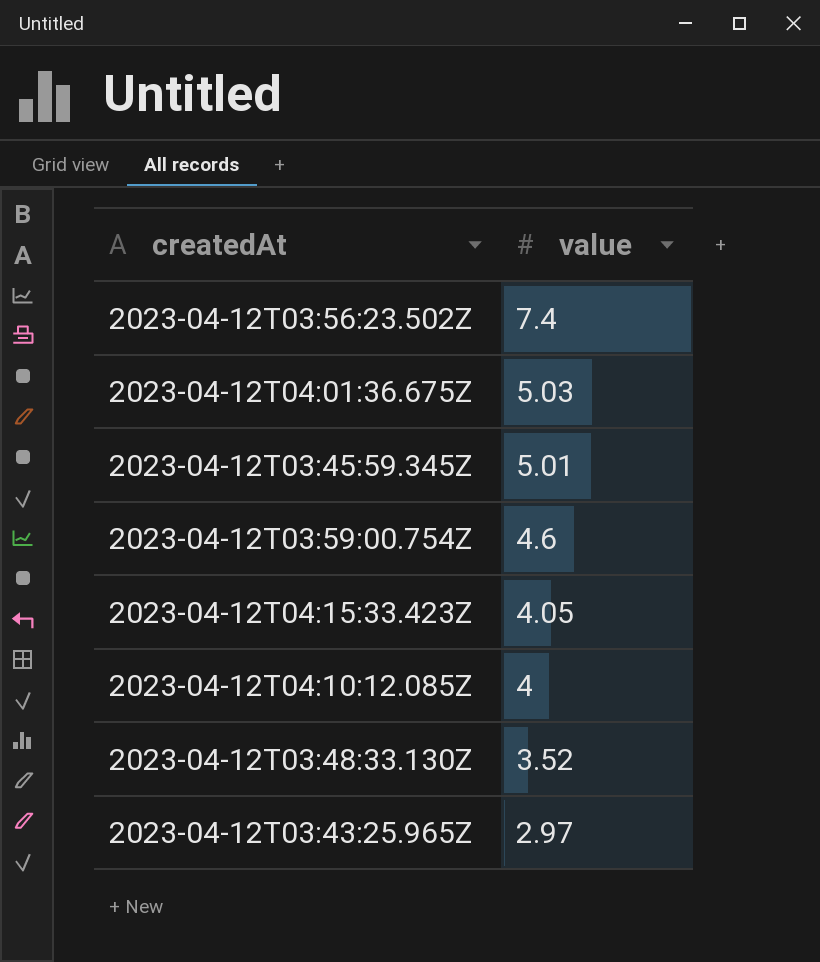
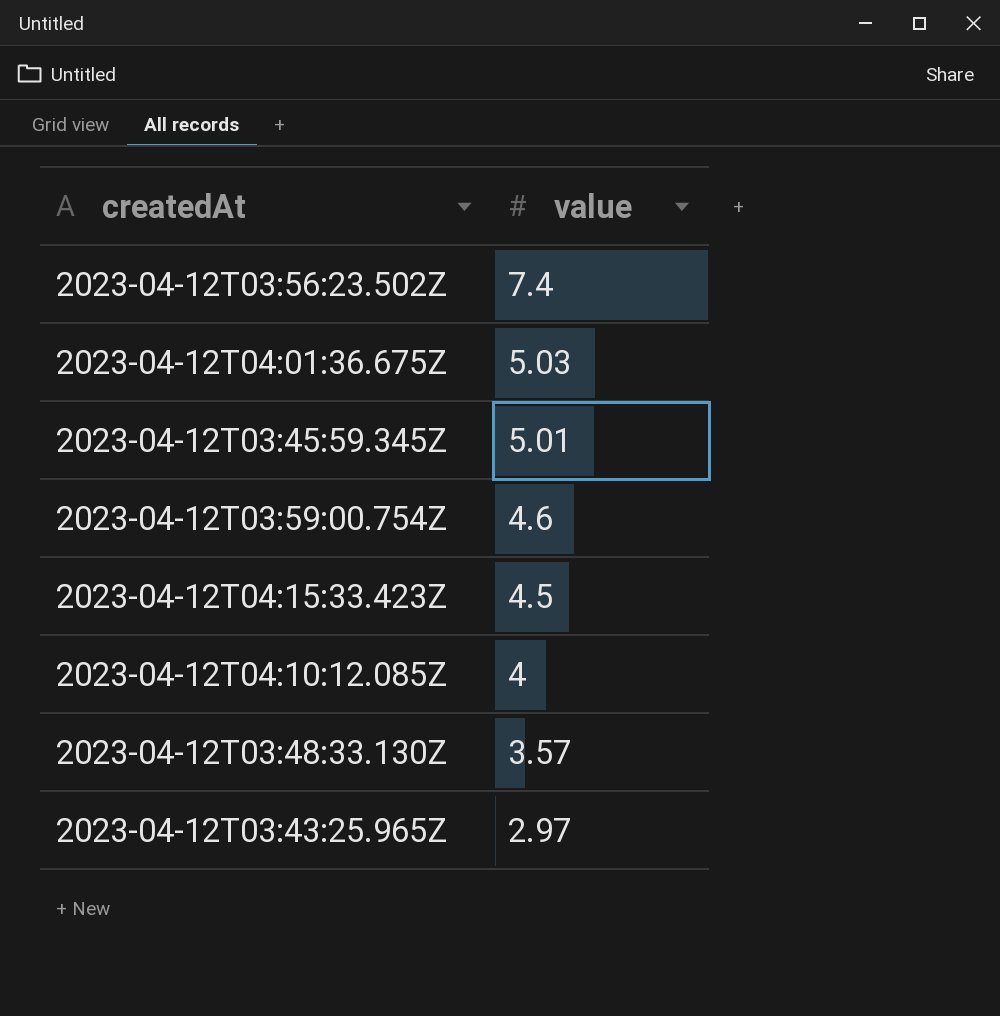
2023-04-12T04:15:33.423Z | value: 4.05 -> 4.5
2023-04-12T03:48:33.130Z | value: 3.52 -> 3.57

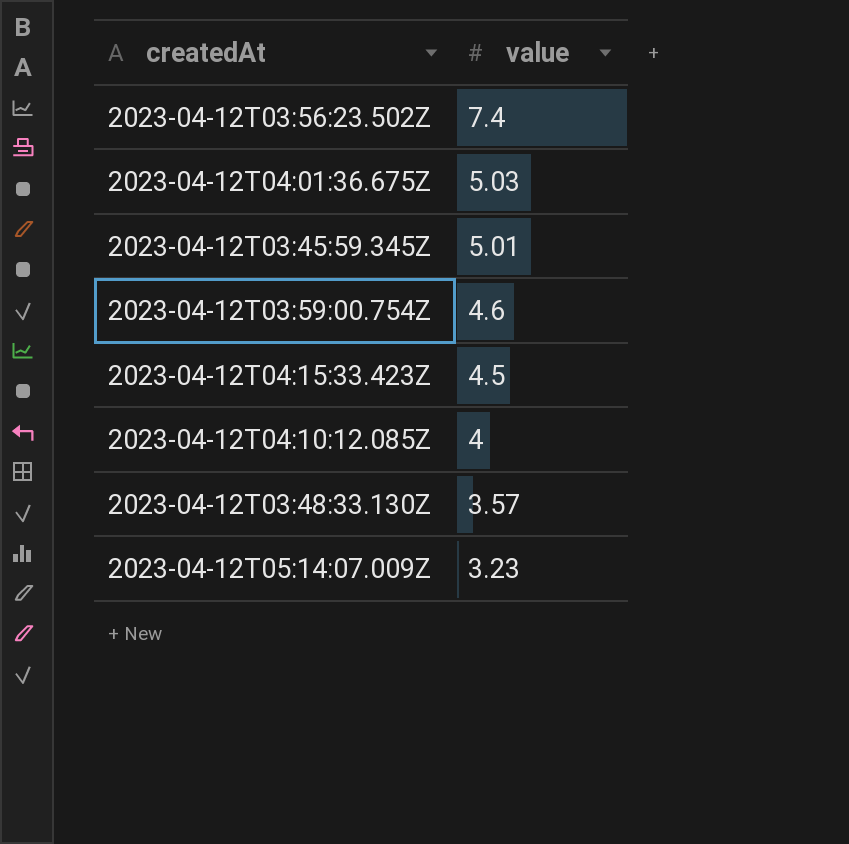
row 2023-04-12T03:43:25.965Z: 2.97 -> none
row 2023-04-12T05:14:07.009Z: none -> 3.23

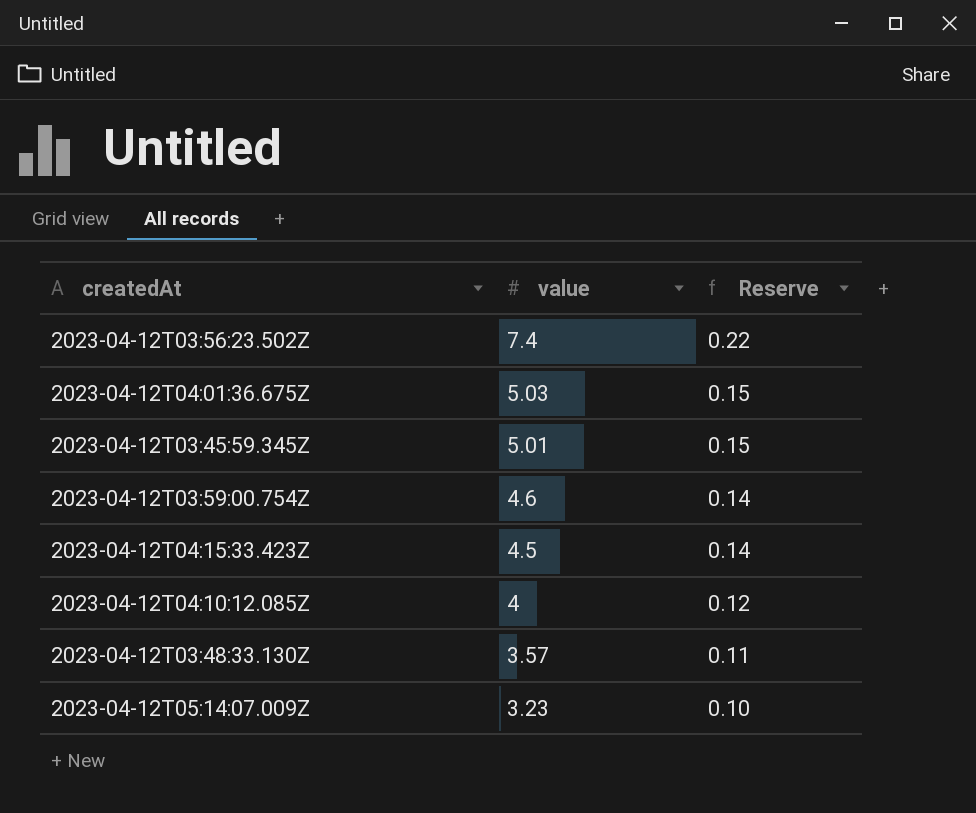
column Reserve | formula: none -> [value] * 0.03

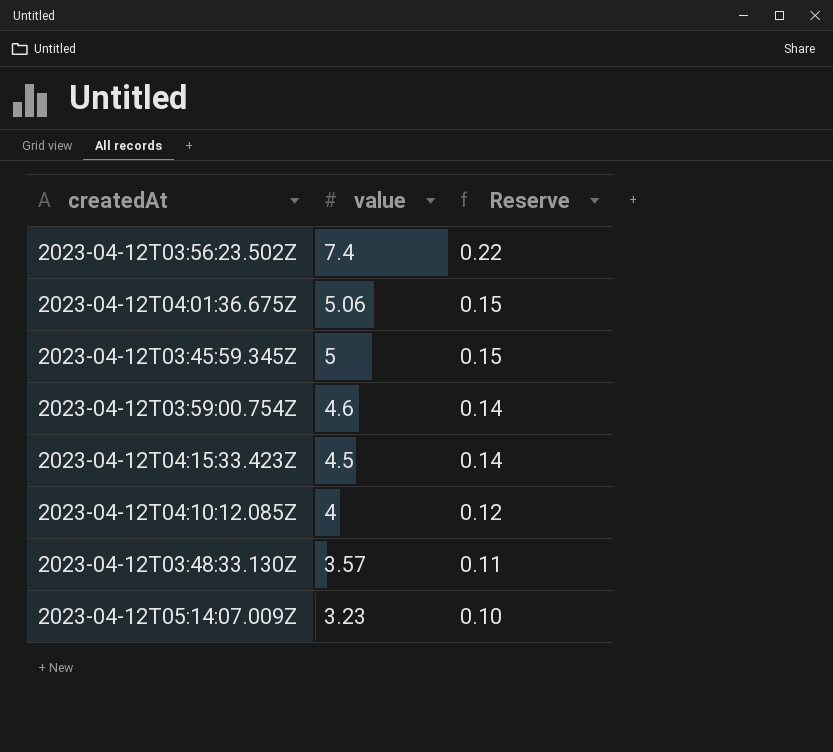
2023-04-12T04:01:36.675Z | value: 5.03 -> 5.06
2023-04-12T03:45:59.345Z | value: 5.01 -> 5

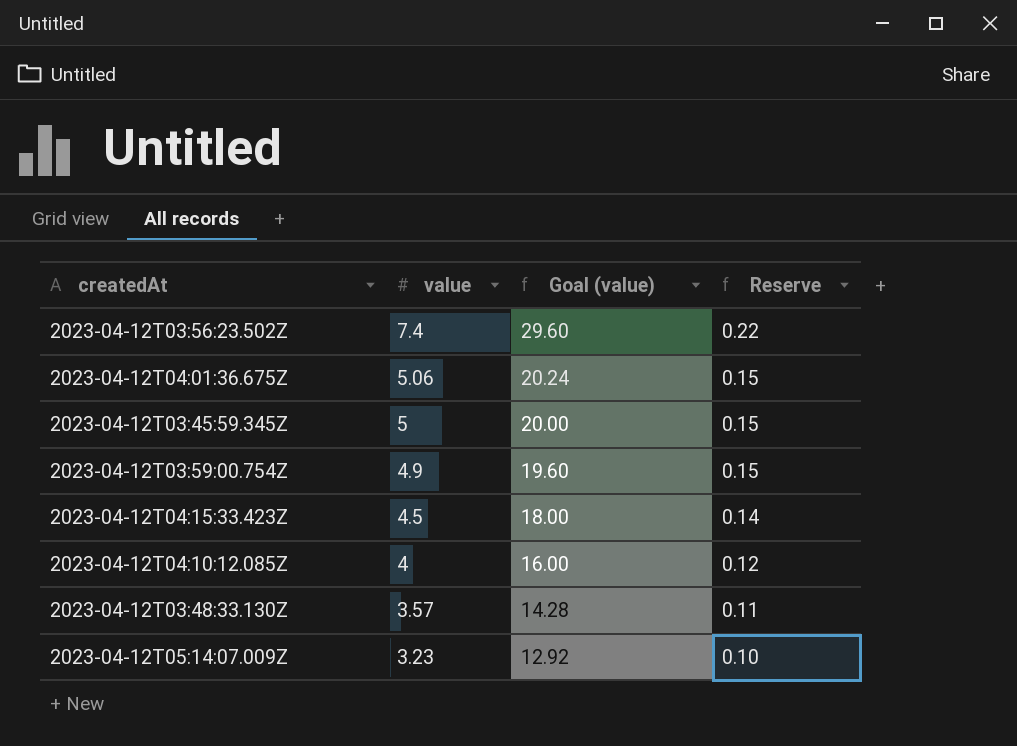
column Goal (value) | formula: none -> [value] * 4
2023-04-12T03:59:00.754Z | value: 4.6 -> 4.9
2023-04-12T03:59:00.754Z | Reserve: 0.14 -> 0.15

